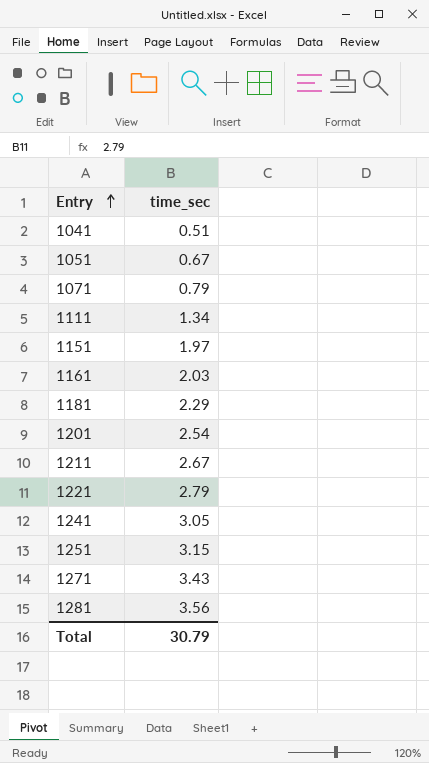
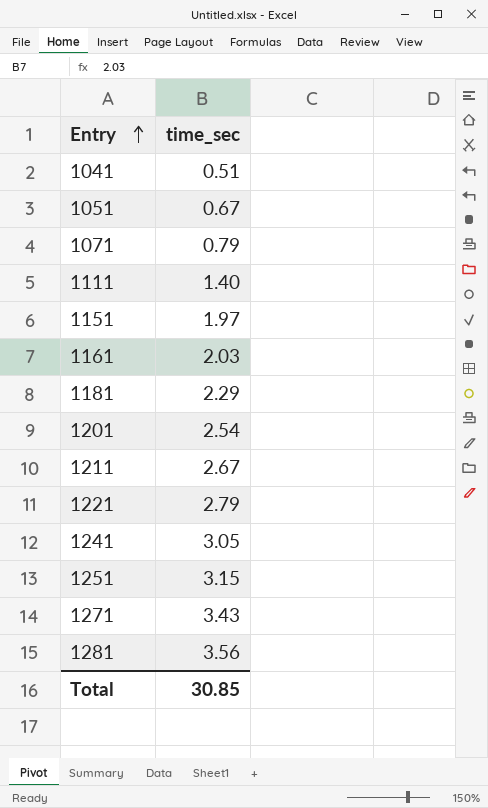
1111 | time_sec: 1.34 -> 1.40
Total | time_sec: 30.79 -> 30.85

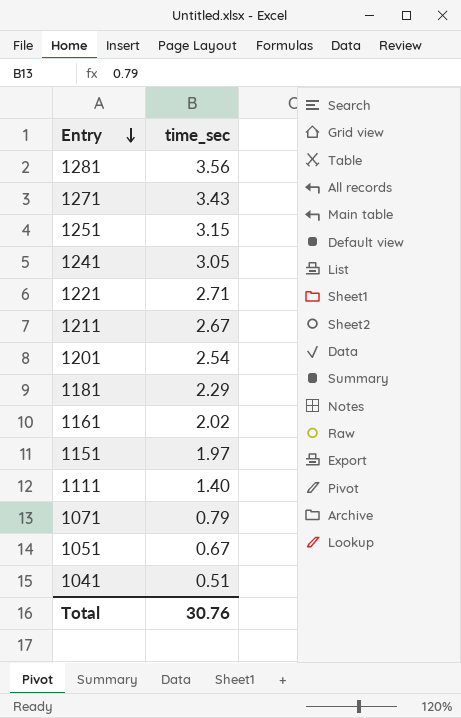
row order: Entry ascending -> Entry descending
1221 | time_sec: 2.79 -> 2.71
1161 | time_sec: 2.03 -> 2.02
Total | time_sec: 30.85 -> 30.76

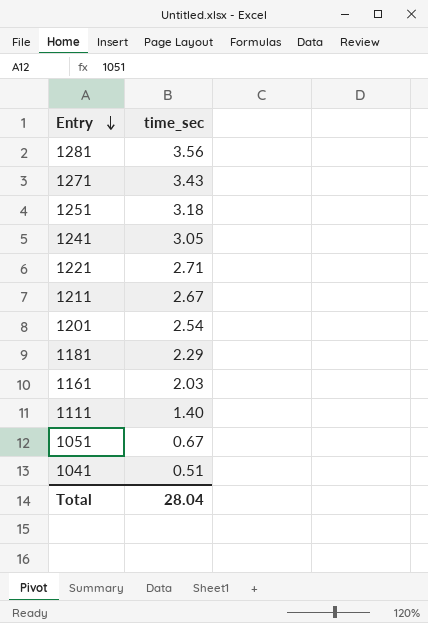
row 1151: 1.97 -> none
row 1071: 0.79 -> none
1251 | time_sec: 3.15 -> 3.18
1161 | time_sec: 2.02 -> 2.03
Total | time_sec: 30.76 -> 28.04

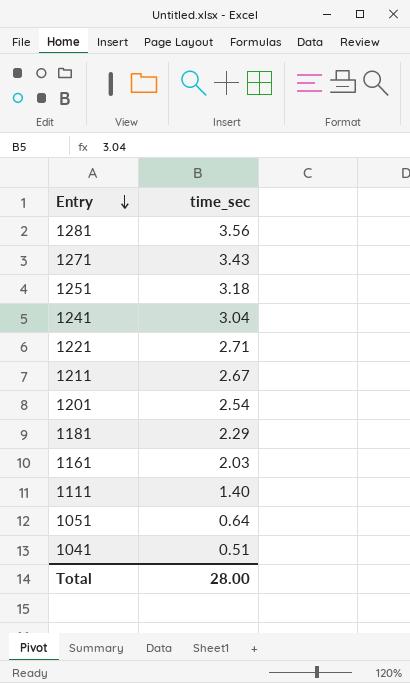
1241 | time_sec: 3.05 -> 3.04
1051 | time_sec: 0.67 -> 0.64
Total | time_sec: 28.04 -> 28.00

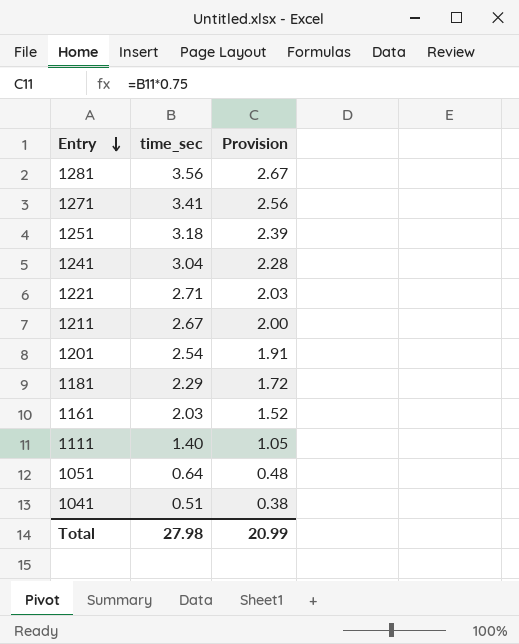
column Provision | formula: none -> [time_sec] * 0.75
1271 | time_sec: 3.43 -> 3.41
Total | time_sec: 28.00 -> 27.98

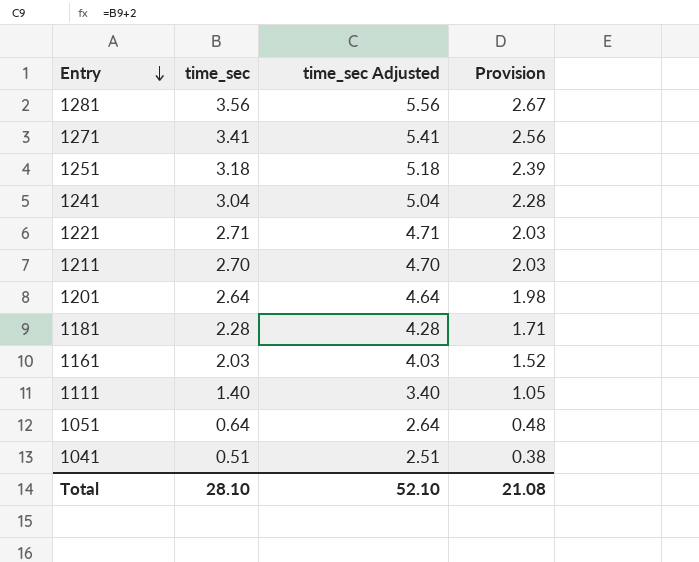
column time_sec Adjusted | formula: none -> [time_sec] + 2
1211 | time_sec: 2.67 -> 2.70
1211 | Provision: 2.00 -> 2.03
1201 | time_sec: 2.54 -> 2.64
1201 | Provision: 1.91 -> 1.98
1181 | time_sec: 2.29 -> 2.28
1181 | Provision: 1.72 -> 1.71
Total | time_sec: 27.98 -> 28.10
Total | Provision: 20.99 -> 21.08

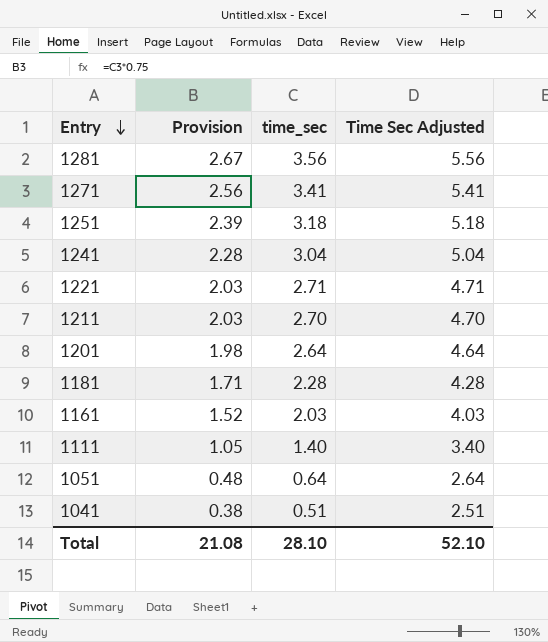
column Provision | position: 4 -> 2
column name: time_sec Adjusted -> Time Sec Adjusted

